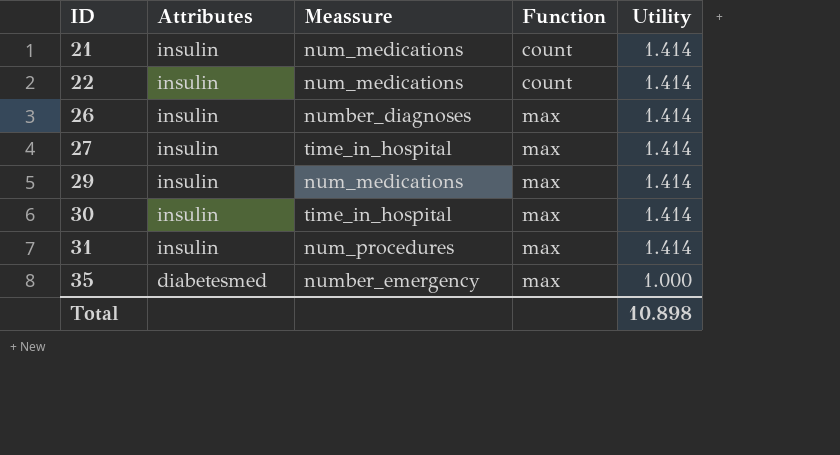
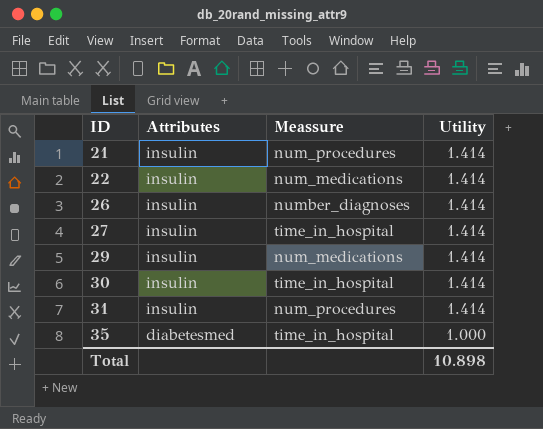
column Function | position: 4 -> none
21 | Meassure: num_medications -> num_procedures
35 | Meassure: number_emergency -> time_in_hospital

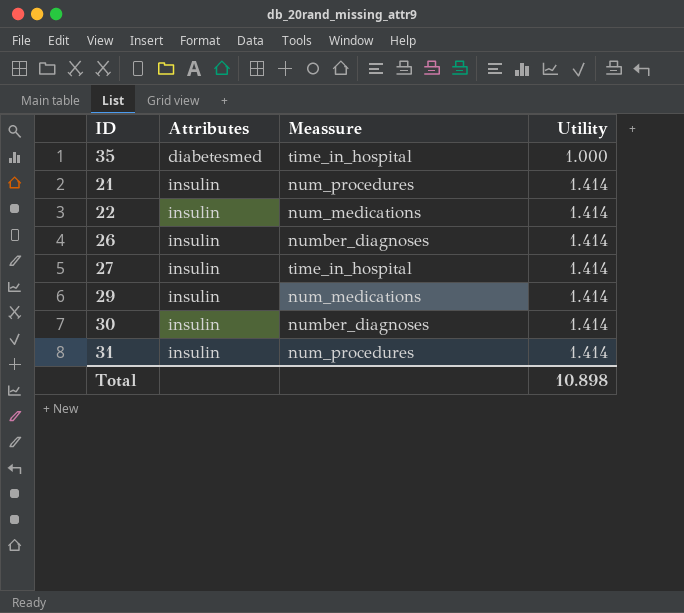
row order: ID ascending -> Attributes ascending
30 | Meassure: time_in_hospital -> number_diagnoses

